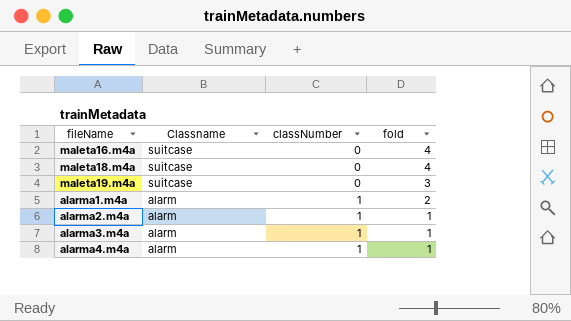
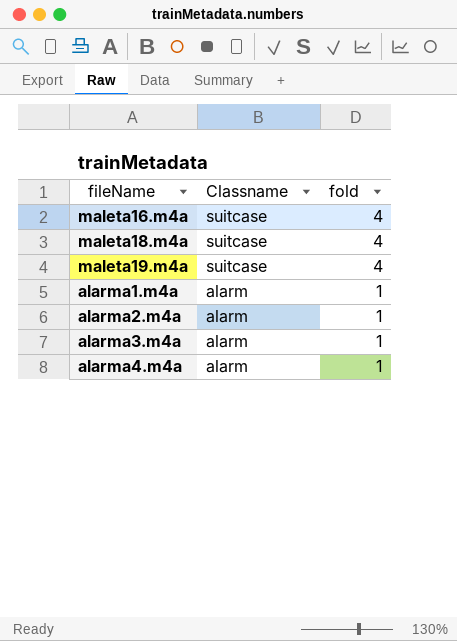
column classNumber | position: 3 -> none
maleta19.m4a | fold: 3 -> 4
alarma1.m4a | fold: 2 -> 1

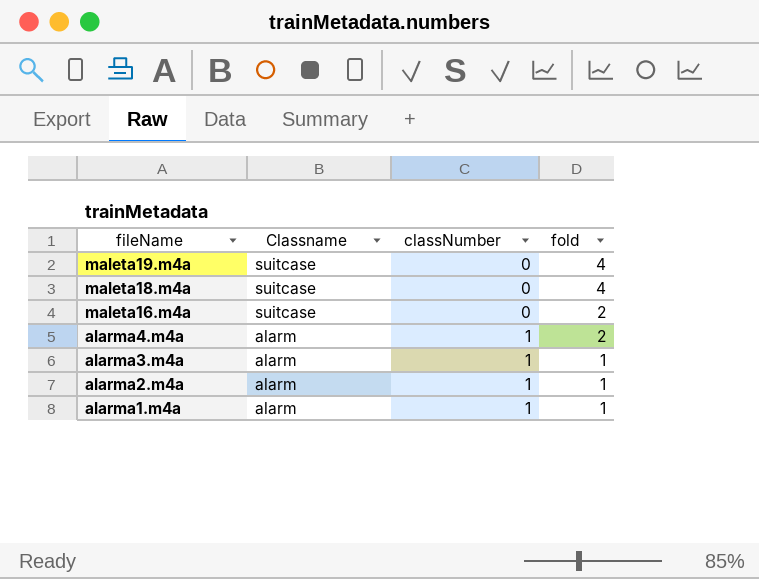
row order: Classname descending -> fileName descending
column classNumber | position: none -> 3
maleta16.m4a | fold: 4 -> 2
alarma4.m4a | fold: 1 -> 2

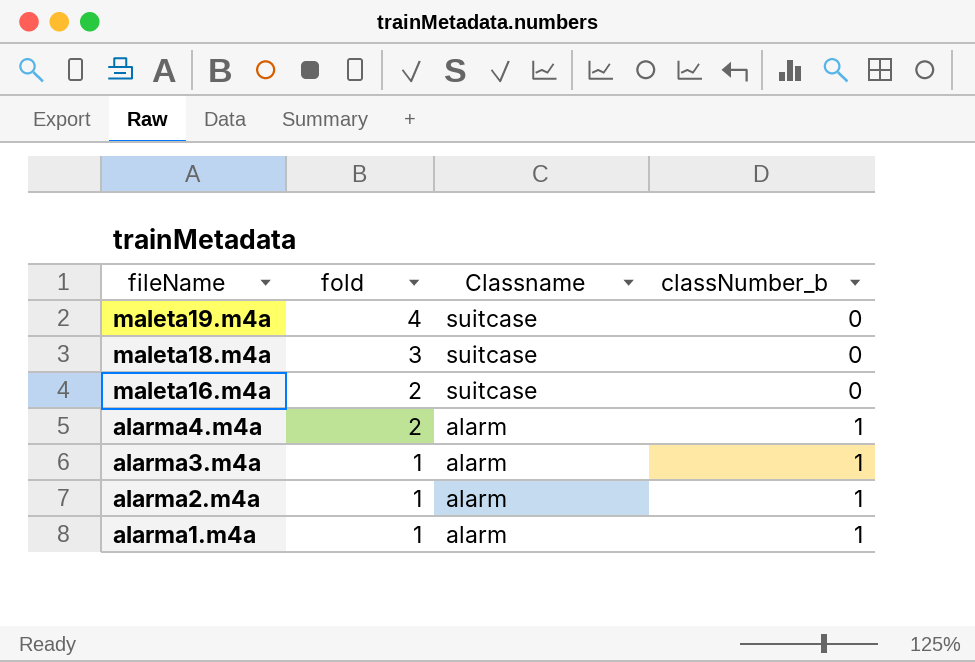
column fold | position: 4 -> 2
column name: classNumber -> classNumber_b
maleta18.m4a | fold: 4 -> 3

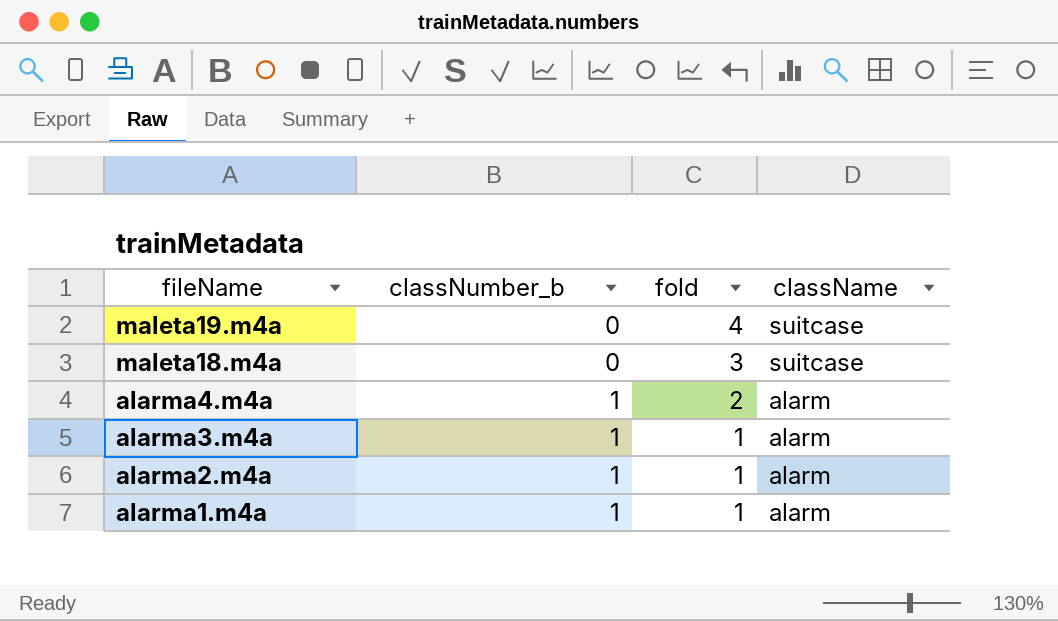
column classNumber_b | position: 4 -> 2
column name: Classname -> className
row maleta16.m4a: 2 | suitcase | 0 -> none

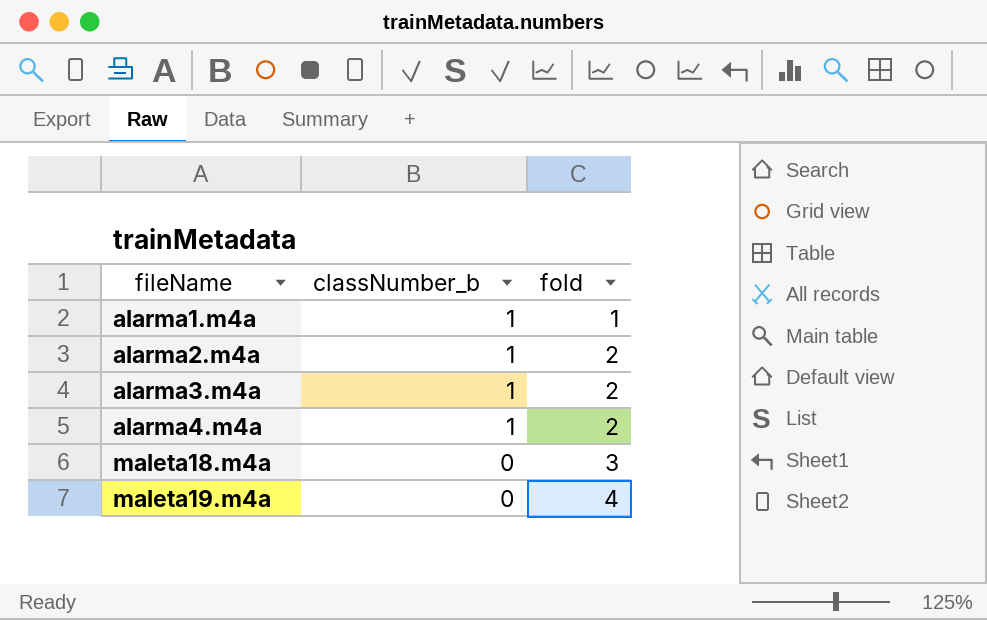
row order: fileName descending -> fileName ascending
column className | position: 4 -> none
alarma2.m4a | fold: 1 -> 2
alarma3.m4a | fold: 1 -> 2

